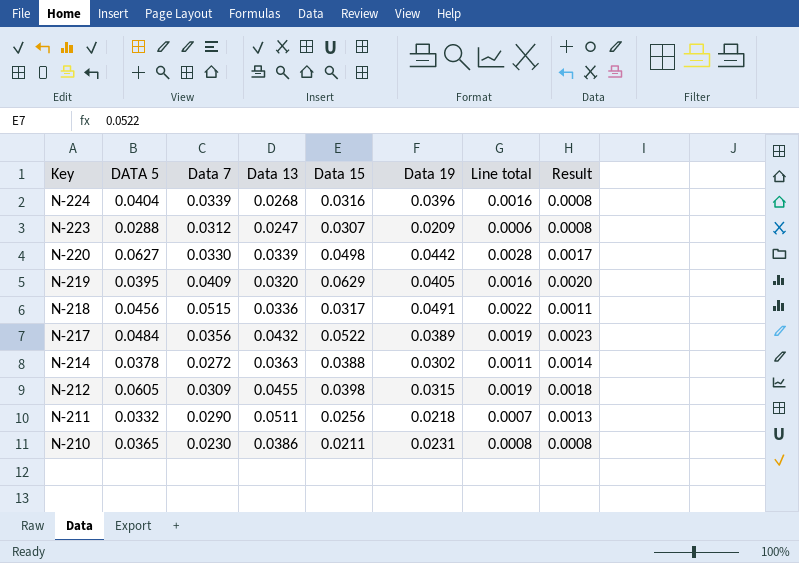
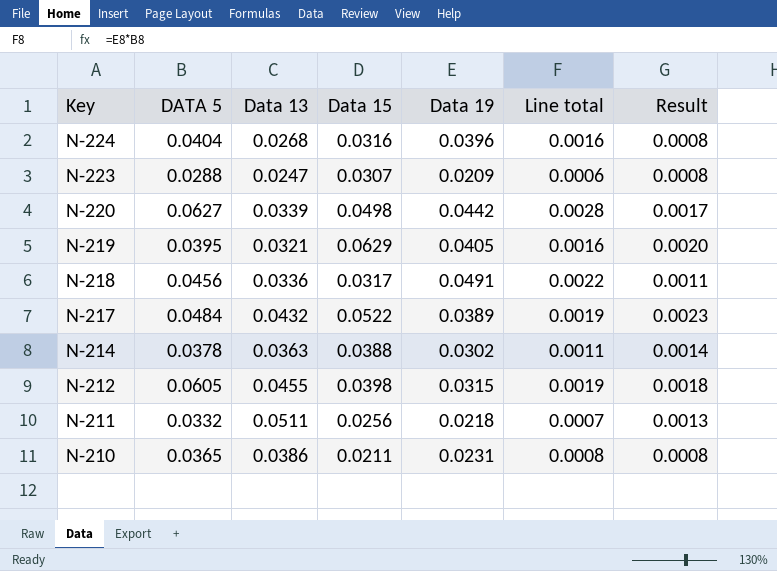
column Data 7 | position: 3 -> none
N-219 | Data 13: 0.0320 -> 0.0321

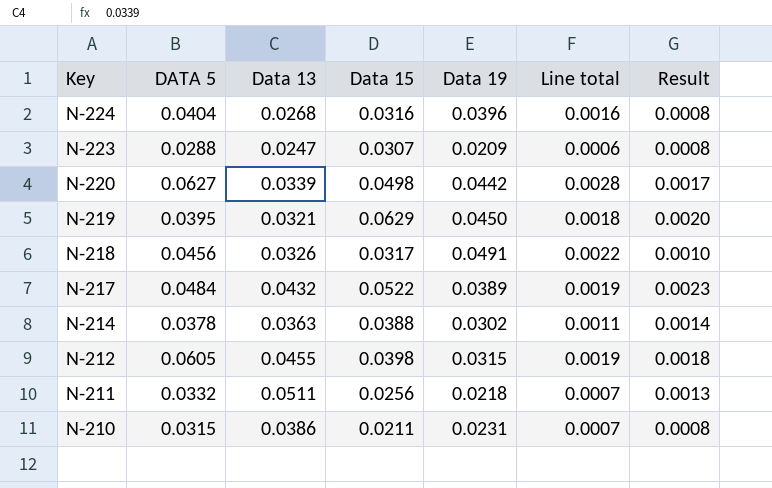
N-219 | Data 19: 0.0405 -> 0.0450
N-219 | Line total: 0.0016 -> 0.0018
N-218 | Data 13: 0.0336 -> 0.0326
N-218 | Result: 0.0011 -> 0.0010
N-210 | DATA 5: 0.0365 -> 0.0315
N-210 | Line total: 0.0008 -> 0.0007

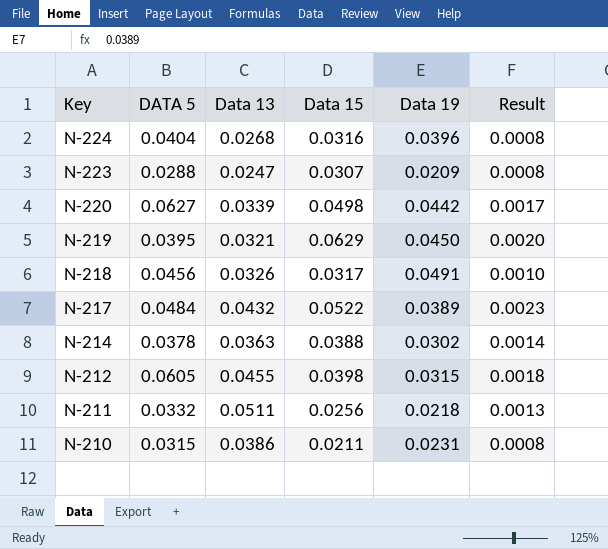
column Line total | formula: [DATA 5] * [Data 19] -> none

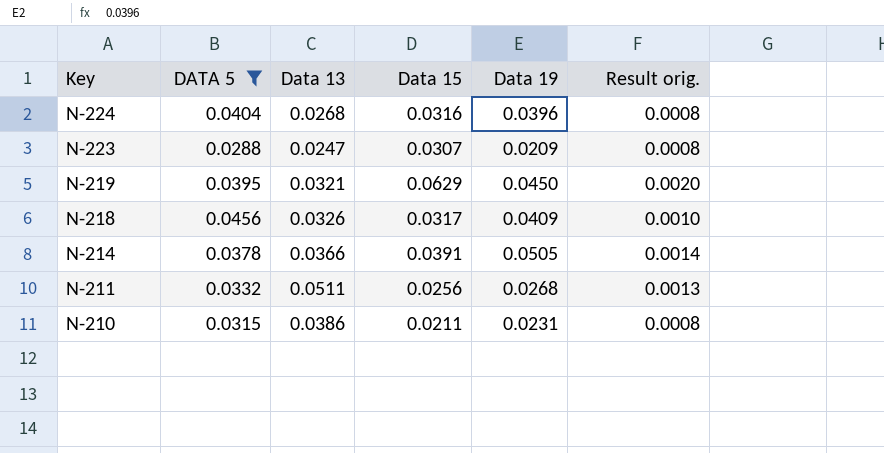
filter: none -> DATA 5 <= 0.0456
column name: Result -> Result orig.
N-218 | Data 19: 0.0491 -> 0.0409
N-214 | Data 13: 0.0363 -> 0.0366
N-214 | Data 15: 0.0388 -> 0.0391
N-214 | Data 19: 0.0302 -> 0.0505
N-211 | Data 19: 0.0218 -> 0.0268

